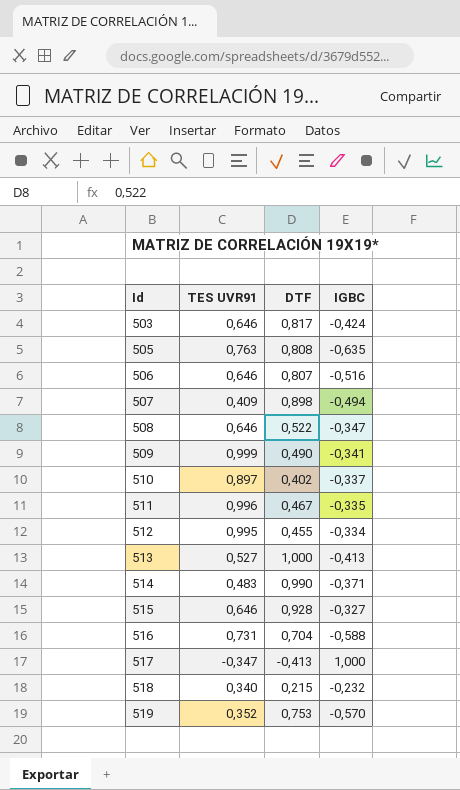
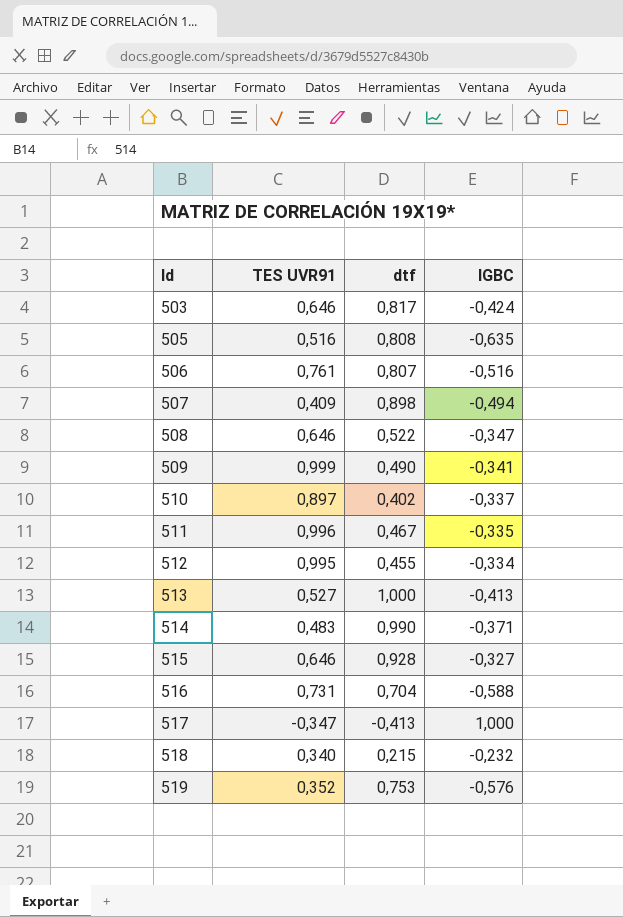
column name: DTF -> dtf
505 | TES UVR91: 0,763 -> 0,516
506 | TES UVR91: 0,646 -> 0,761
519 | IGBC: -0,570 -> -0,576

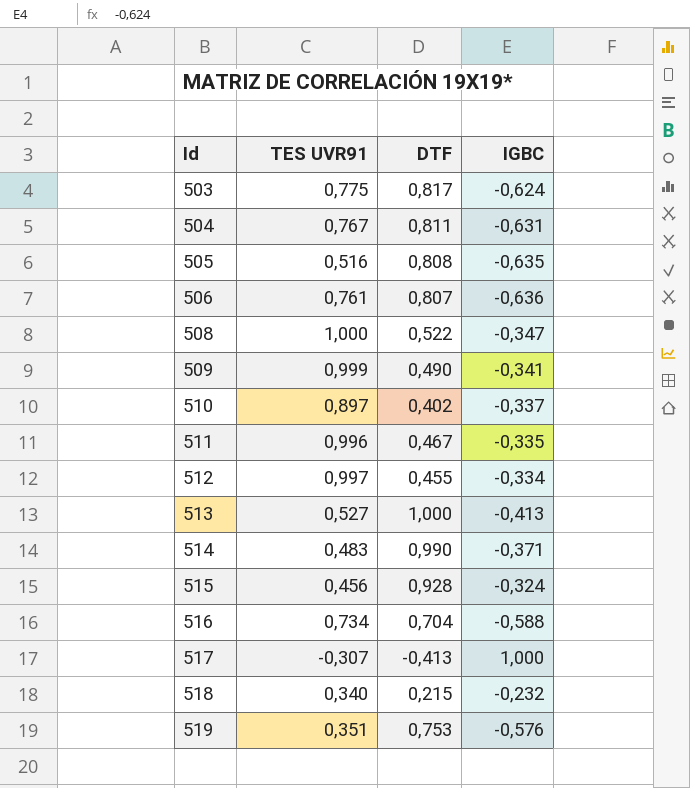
column name: dtf -> DTF
row 507: 0,409 | 0,898 | -0,494 -> none
503 | TES UVR91: 0,646 -> 0,775
503 | IGBC: -0,424 -> -0,624
row 504: none -> 0,767 | 0,811 | -0,631
506 | IGBC: -0,516 -> -0,636
508 | TES UVR91: 0,646 -> 1,000
512 | TES UVR91: 0,995 -> 0,997
515 | TES UVR91: 0,646 -> 0,456
515 | IGBC: -0,327 -> -0,324
516 | TES UVR91: 0,731 -> 0,734
517 | TES UVR91: -0,347 -> -0,307
519 | TES UVR91: 0,352 -> 0,351

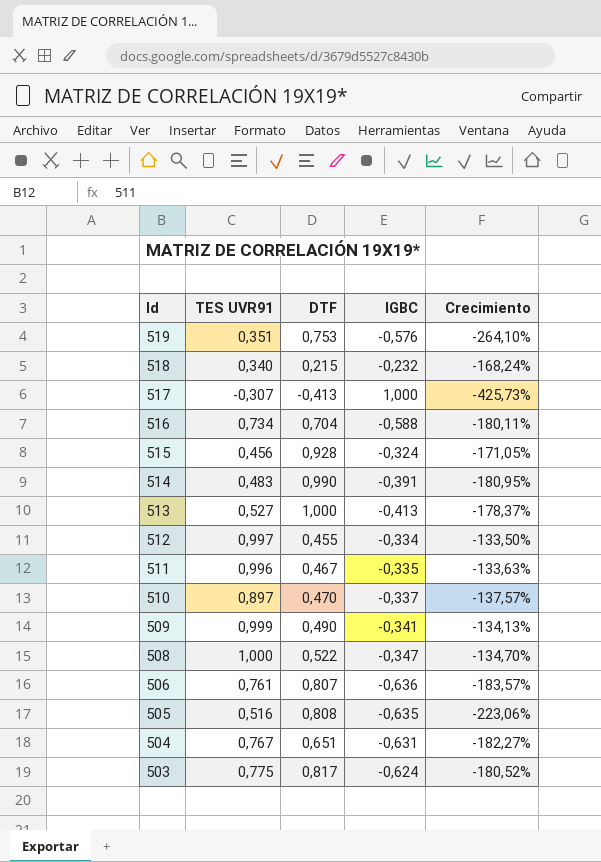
row order: Id ascending -> Id descending
column Crecimiento | formula: none -> ([IGBC] - [TES UVR91]) / [TES UVR91]
514 | IGBC: -0,371 -> -0,391
510 | DTF: 0,402 -> 0,470
504 | DTF: 0,811 -> 0,651

